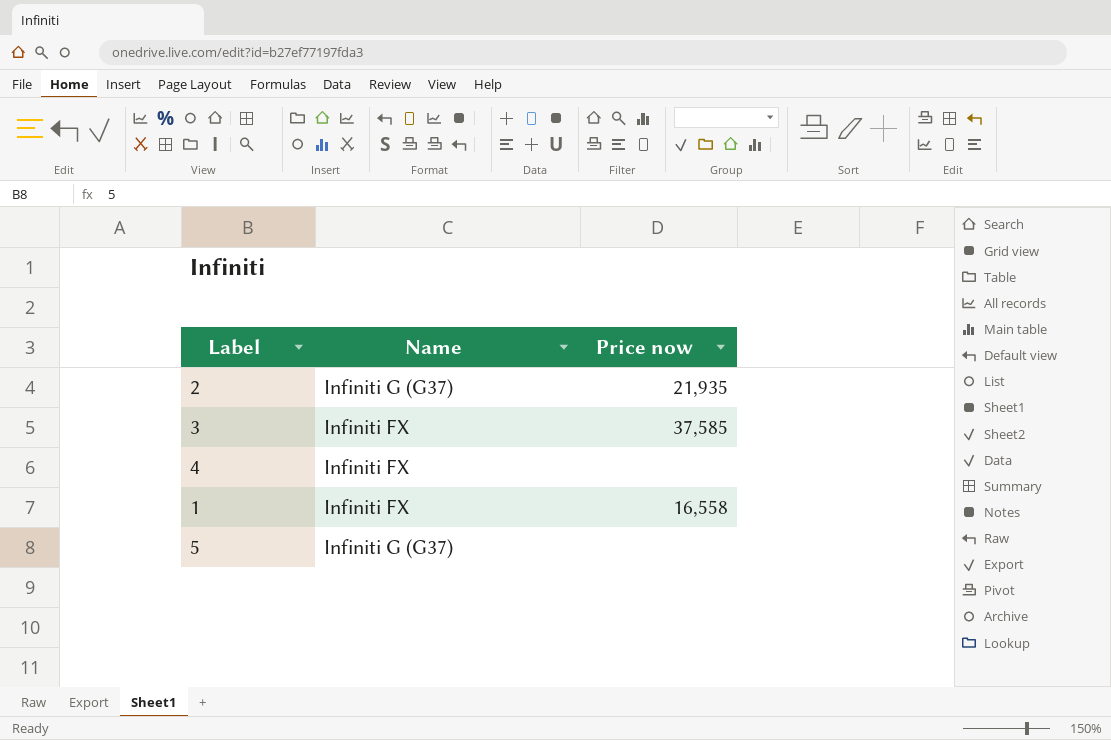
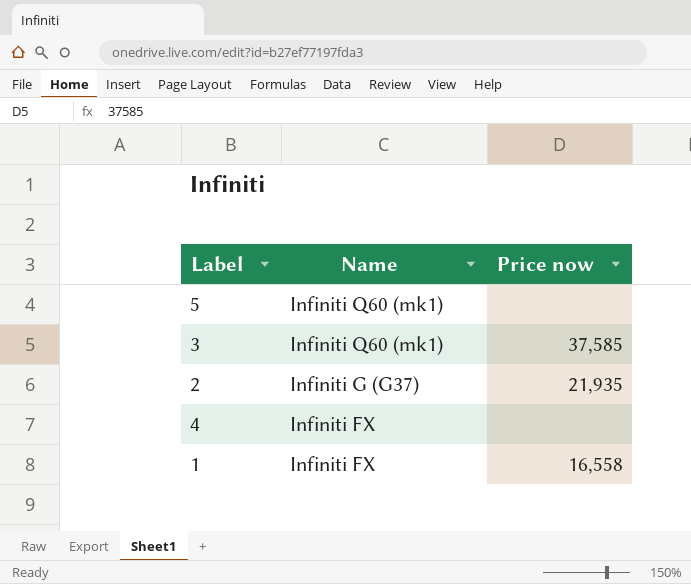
row order: none -> Name descending
5 | Name: Infiniti G (G37) -> Infiniti Q60 (mk1)
3 | Name: Infiniti FX -> Infiniti Q60 (mk1)

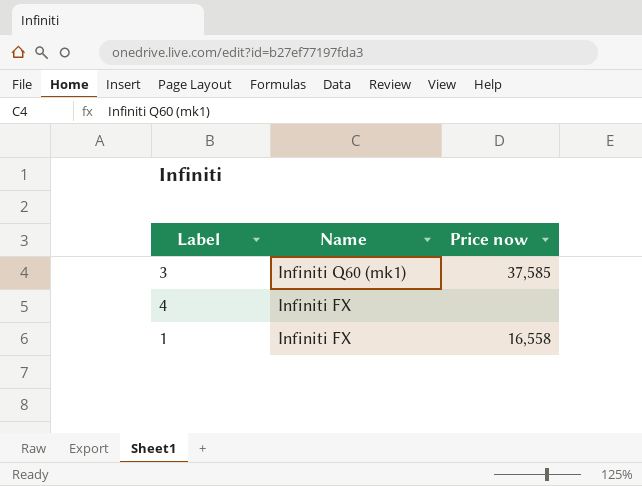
row 5: Infiniti Q60 (mk1) | none -> none
row 2: Infiniti G (G37) | 21,935 -> none

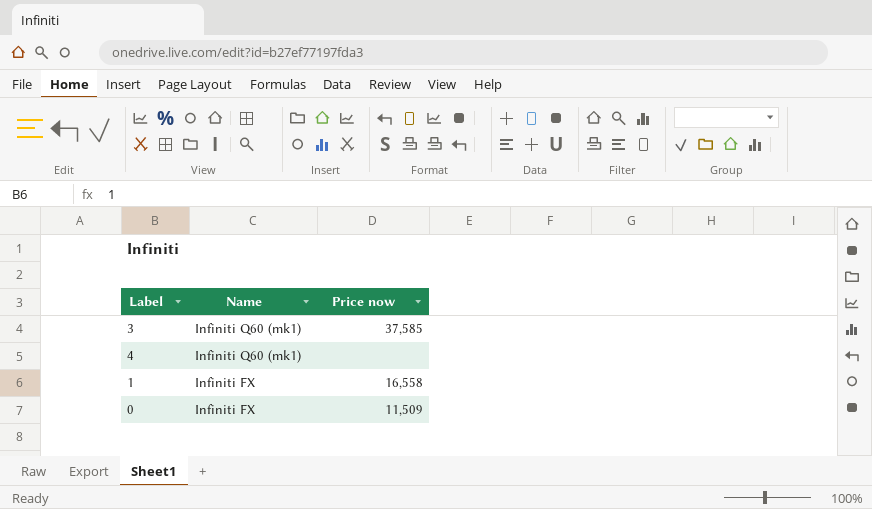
4 | Name: Infiniti FX -> Infiniti Q60 (mk1)
row 0: none -> Infiniti FX | 11,509

